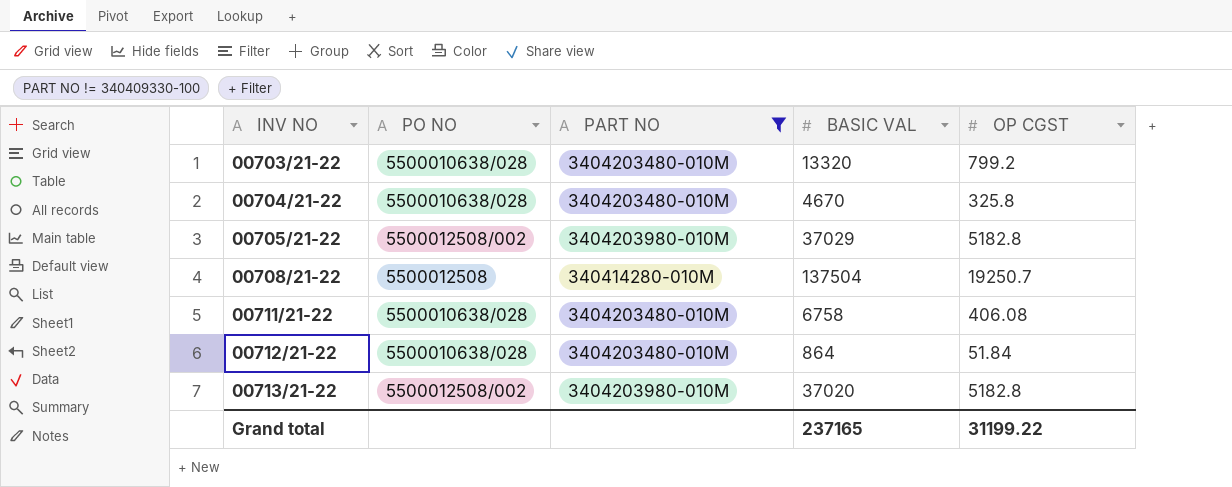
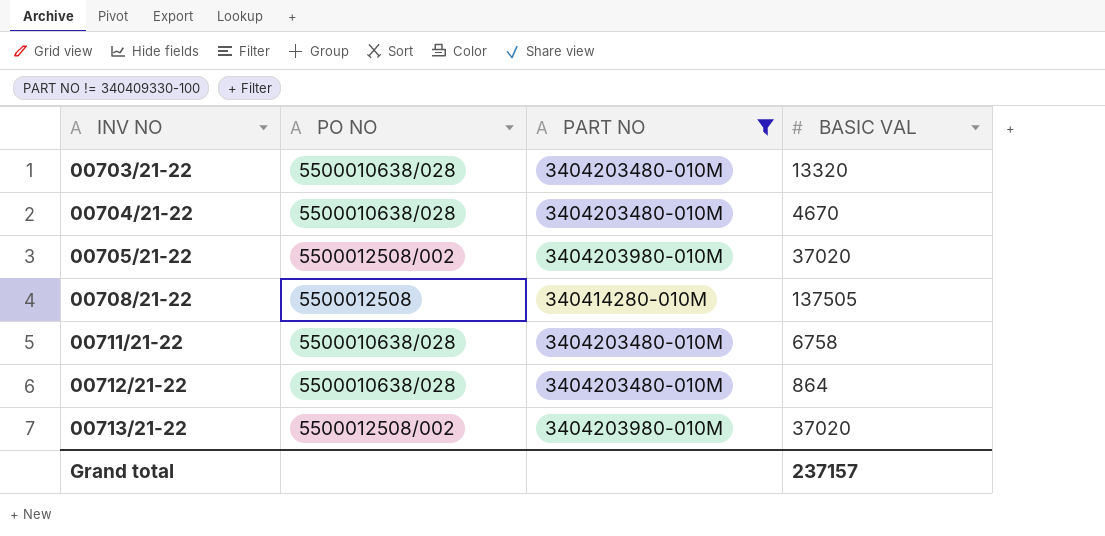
column OP CGST | position: 5 -> none
00705/21-22 | BASIC VAL: 37029 -> 37020
00708/21-22 | BASIC VAL: 137504 -> 137505
Grand total | BASIC VAL: 237165 -> 237157

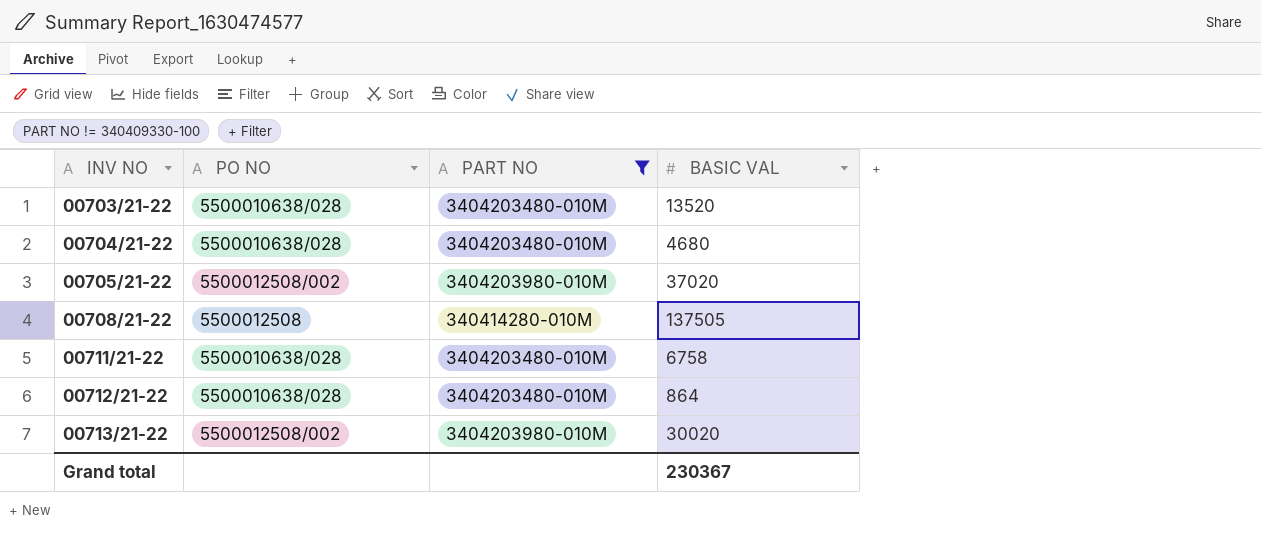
00703/21-22 | BASIC VAL: 13320 -> 13520
00704/21-22 | BASIC VAL: 4670 -> 4680
00713/21-22 | BASIC VAL: 37020 -> 30020
Grand total | BASIC VAL: 237157 -> 230367

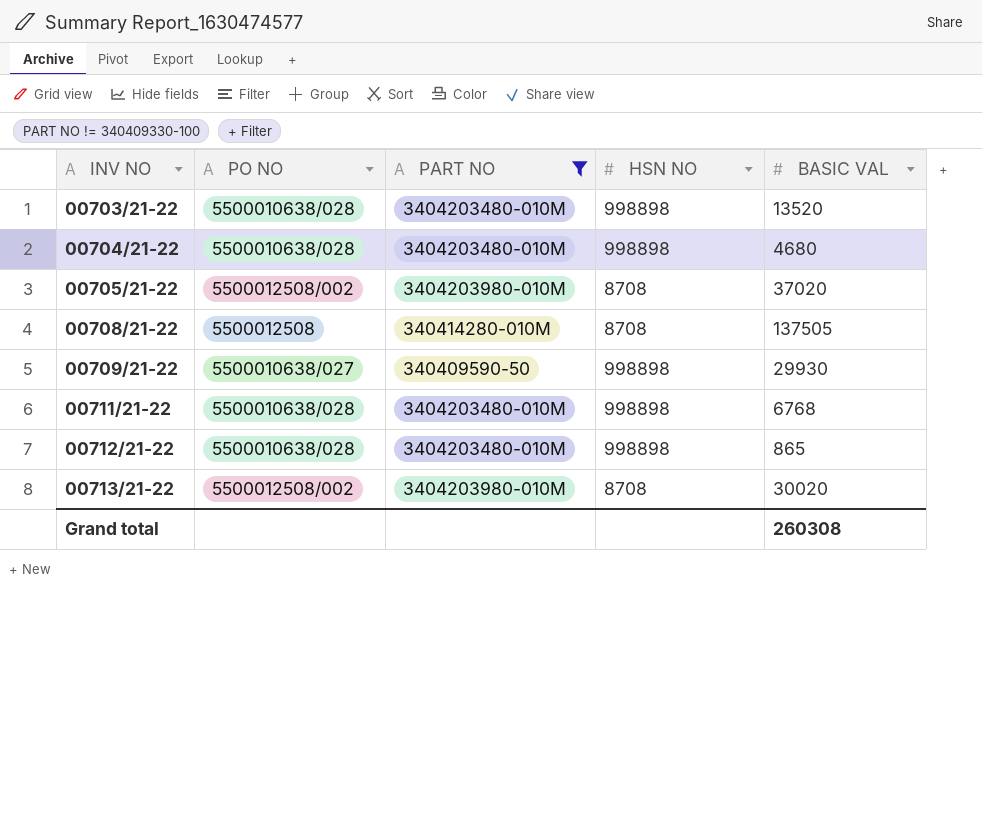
column HSN NO | position: none -> 4
row 00709/21-22: none -> 5500010638/027 | 340409590-50 | 998898 | 29930
00711/21-22 | BASIC VAL: 6758 -> 6768
00712/21-22 | BASIC VAL: 864 -> 865
Grand total | BASIC VAL: 230367 -> 260308

